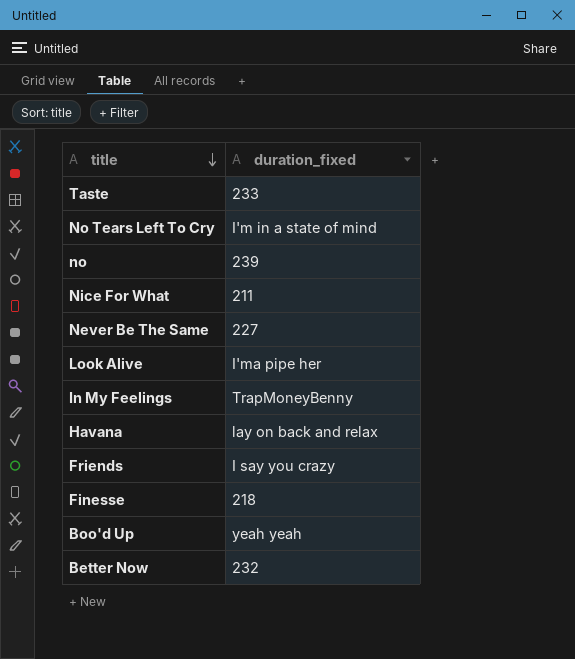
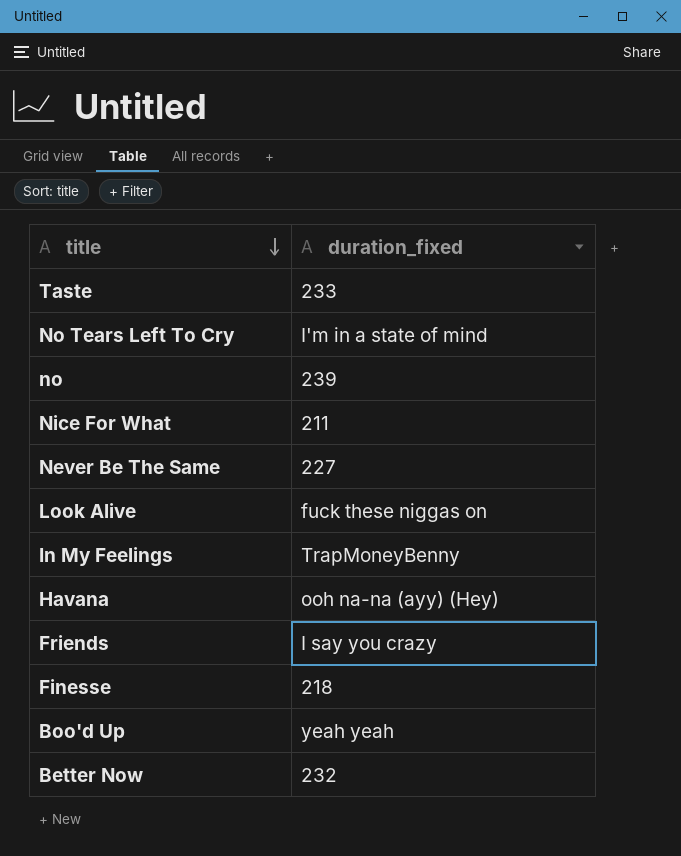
Look Alive | duration_fixed: I'ma pipe her -> fuck these niggas on
Havana | duration_fixed: lay on back and relax -> ooh na-na (ayy) (Hey)

